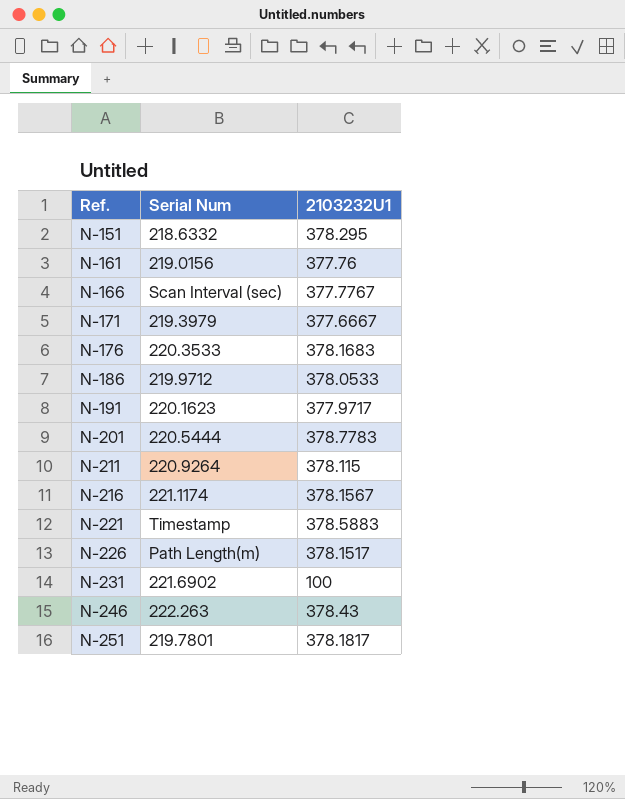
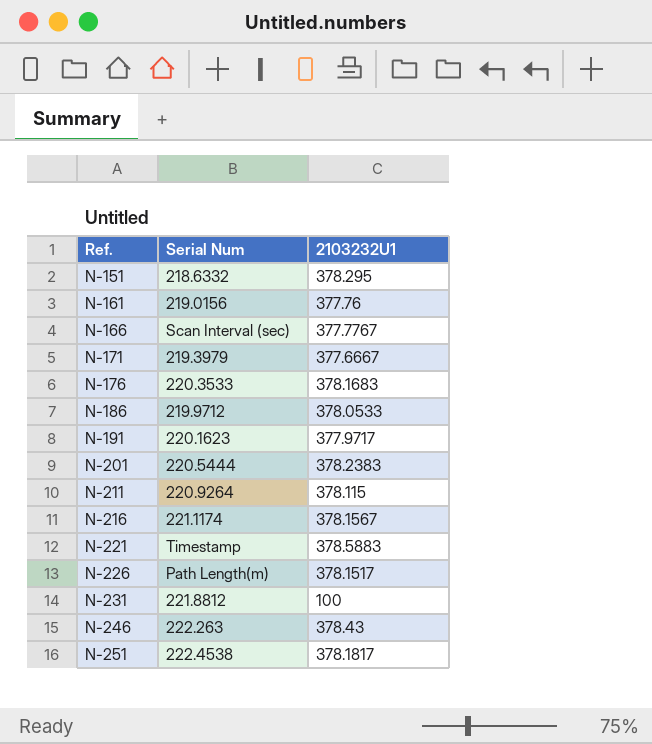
N-201 | 2103232U1: 378.7783 -> 378.2383
N-231 | Serial Num: 221.6902 -> 221.8812
N-251 | Serial Num: 219.7801 -> 222.4538

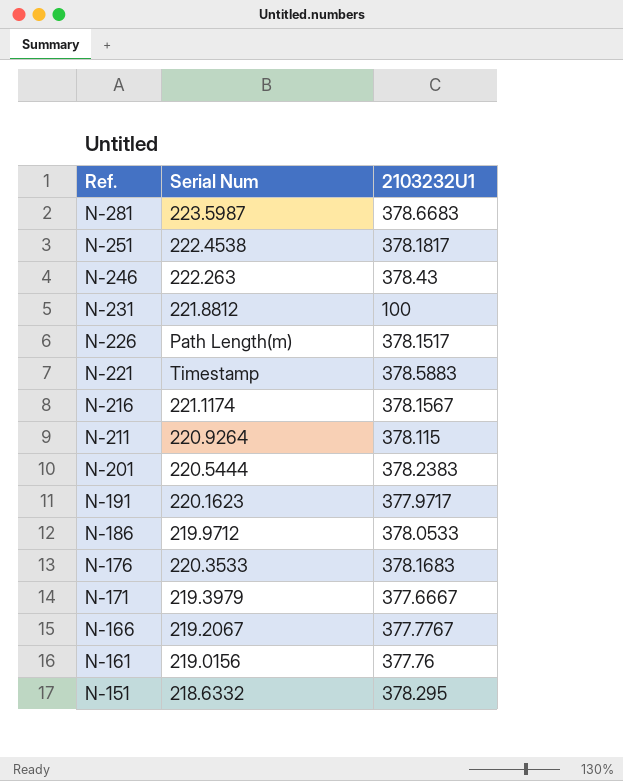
row order: Ref. ascending -> Ref. descending
row N-281: none -> 223.5987 | 378.6683
N-166 | Serial Num: Scan Interval (sec) -> 219.2067

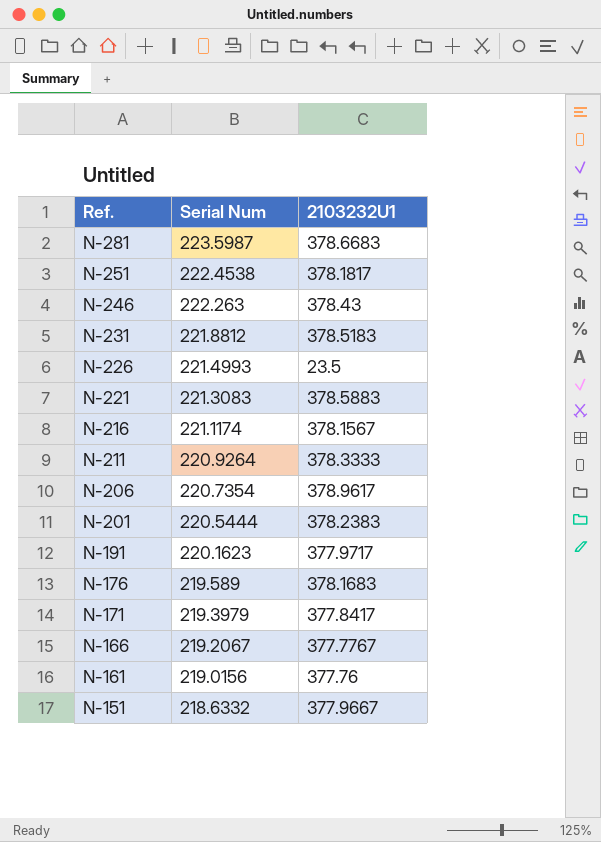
row N-186: 219.9712 | 378.0533 -> none
N-231 | 2103232U1: 100 -> 378.5183
N-226 | Serial Num: Path Length(m) -> 221.4993
N-226 | 2103232U1: 378.1517 -> 23.5
N-221 | Serial Num: Timestamp -> 221.3083
N-211 | 2103232U1: 378.115 -> 378.3333
row N-206: none -> 220.7354 | 378.9617
N-176 | Serial Num: 220.3533 -> 219.589
N-171 | 2103232U1: 377.6667 -> 377.8417
N-151 | 2103232U1: 378.295 -> 377.9667

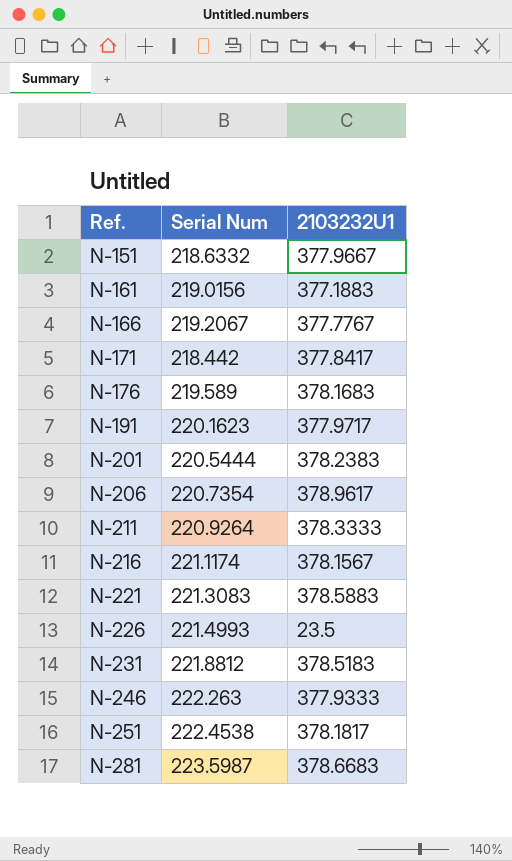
row order: Ref. descending -> Ref. ascending
N-161 | 2103232U1: 377.76 -> 377.1883
N-171 | Serial Num: 219.3979 -> 218.442
N-246 | 2103232U1: 378.43 -> 377.9333

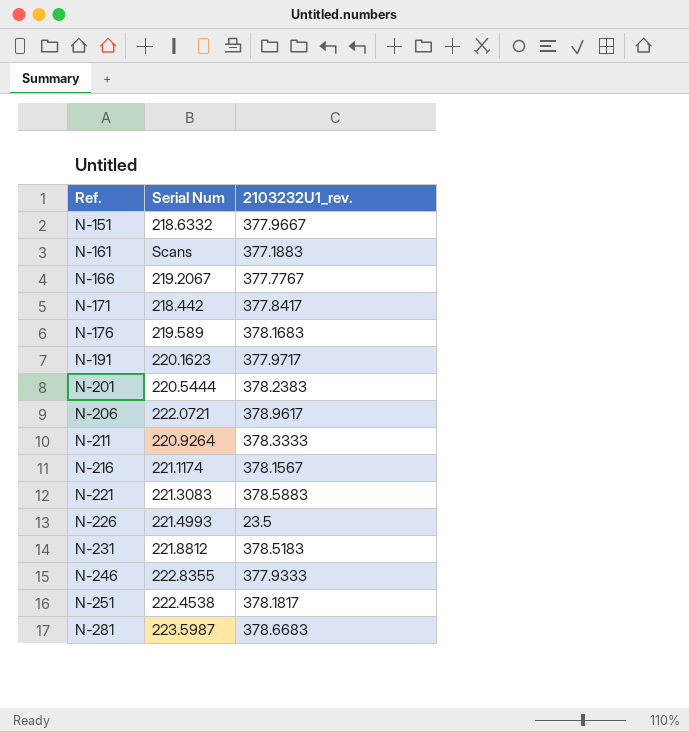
column name: 2103232U1 -> 2103232U1_rev.
N-161 | Serial Num: 219.0156 -> Scans
N-206 | Serial Num: 220.7354 -> 222.0721
N-246 | Serial Num: 222.263 -> 222.8355

